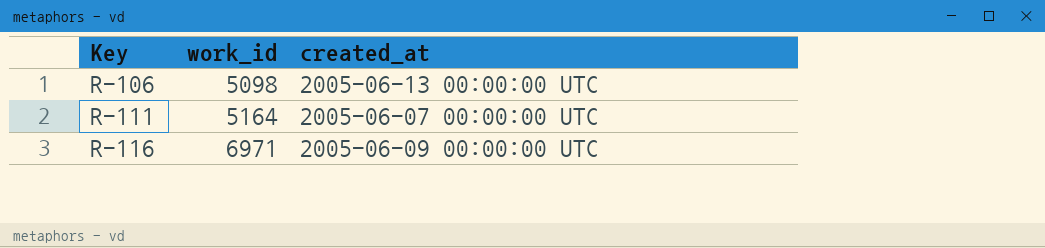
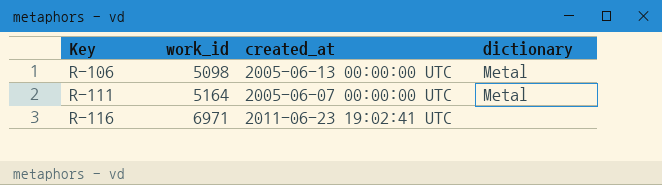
column dictionary | position: none -> 4
R-116 | created_at: 2005-06-09 00:00:00 UTC -> 2011-06-23 19:02:41 UTC

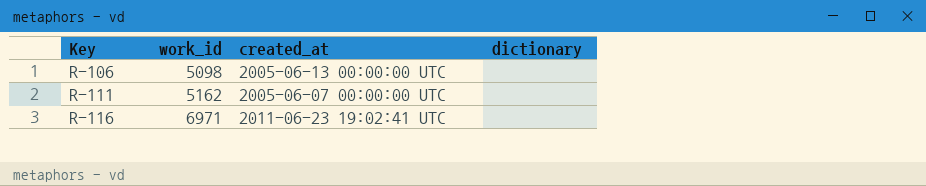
R-106 | dictionary: Metal -> none
R-111 | work_id: 5164 -> 5162
R-111 | dictionary: Metal -> none

